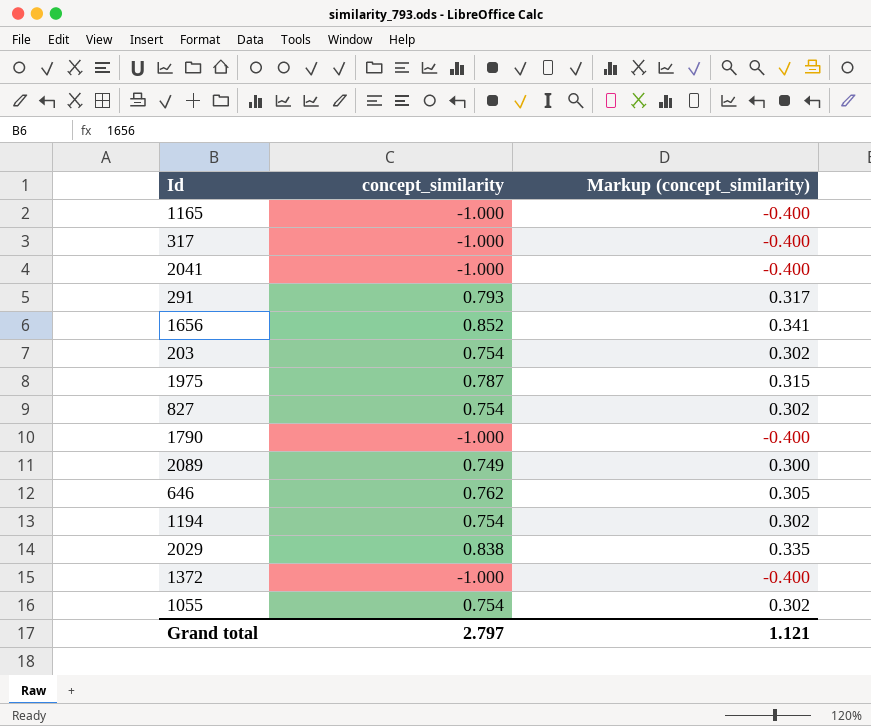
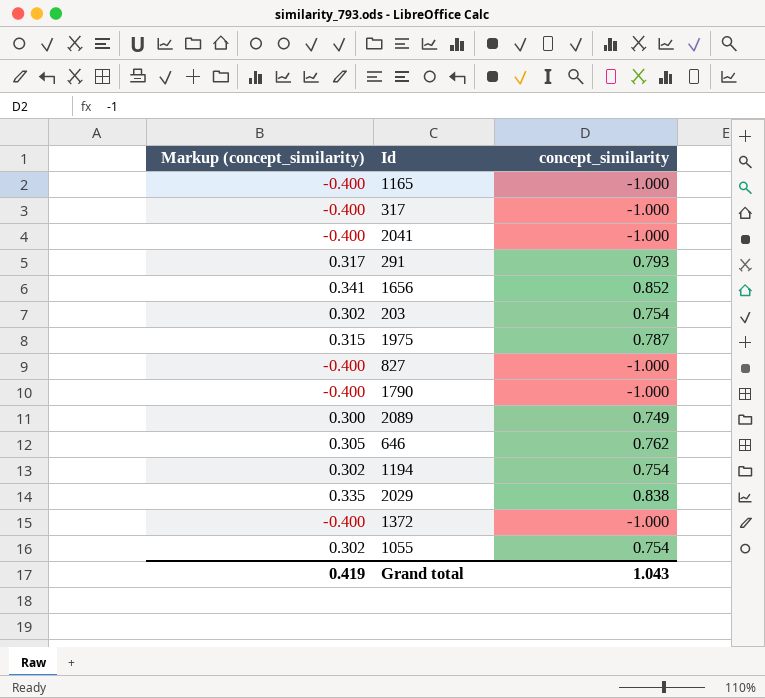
column Markup (concept_similarity) | position: 3 -> 1
827 | Markup (concept_similarity): 0.302 -> -0.400
827 | concept_similarity: 0.754 -> -1.000
Grand total | Markup (concept_similarity): 1.121 -> 0.419
Grand total | concept_similarity: 2.797 -> 1.043

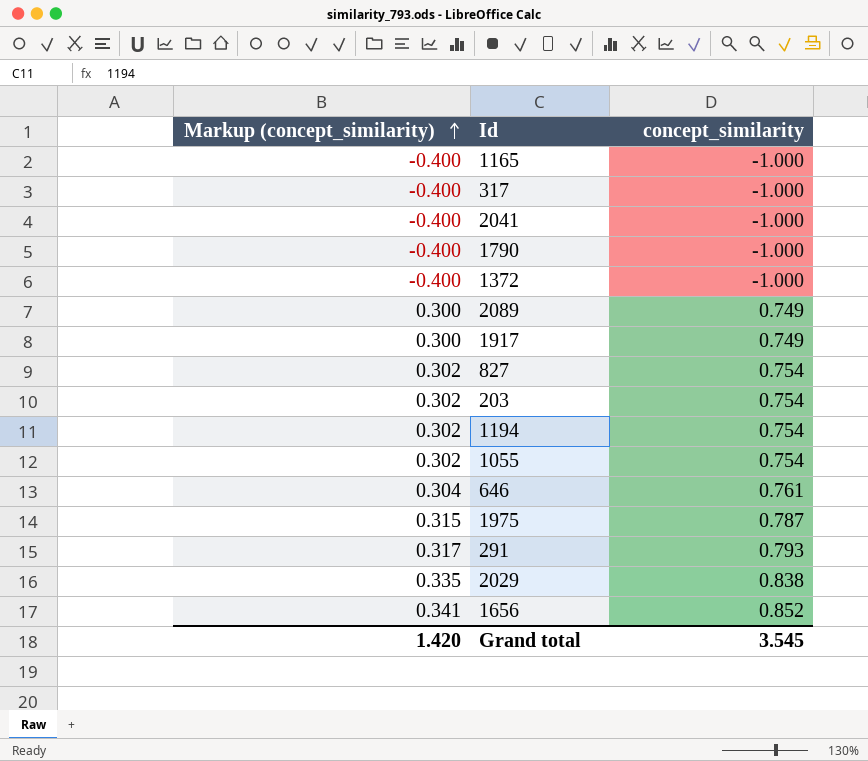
row order: none -> Markup (concept_similarity) ascending
row 1917: none -> 0.300 | 0.749
827 | Markup (concept_similarity): -0.400 -> 0.302
827 | concept_similarity: -1.000 -> 0.754
646 | Markup (concept_similarity): 0.305 -> 0.304
646 | concept_similarity: 0.762 -> 0.761
Grand total | Markup (concept_similarity): 0.419 -> 1.420
Grand total | concept_similarity: 1.043 -> 3.545

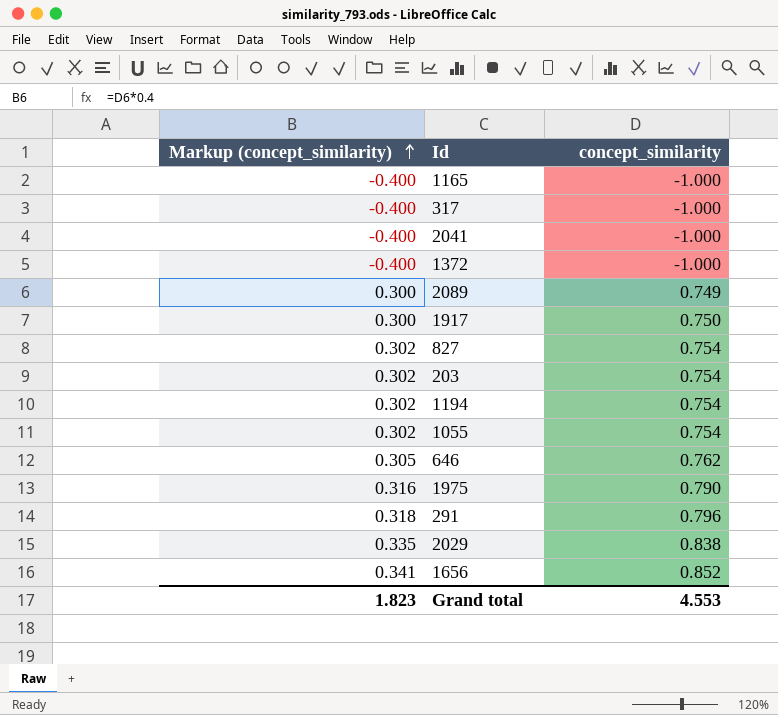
row 1790: -0.400 | -1.000 -> none
1917 | concept_similarity: 0.749 -> 0.750
646 | Markup (concept_similarity): 0.304 -> 0.305
646 | concept_similarity: 0.761 -> 0.762
1975 | Markup (concept_similarity): 0.315 -> 0.316
1975 | concept_similarity: 0.787 -> 0.790
291 | Markup (concept_similarity): 0.317 -> 0.318
291 | concept_similarity: 0.793 -> 0.796
Grand total | Markup (concept_similarity): 1.420 -> 1.823
Grand total | concept_similarity: 3.545 -> 4.553

